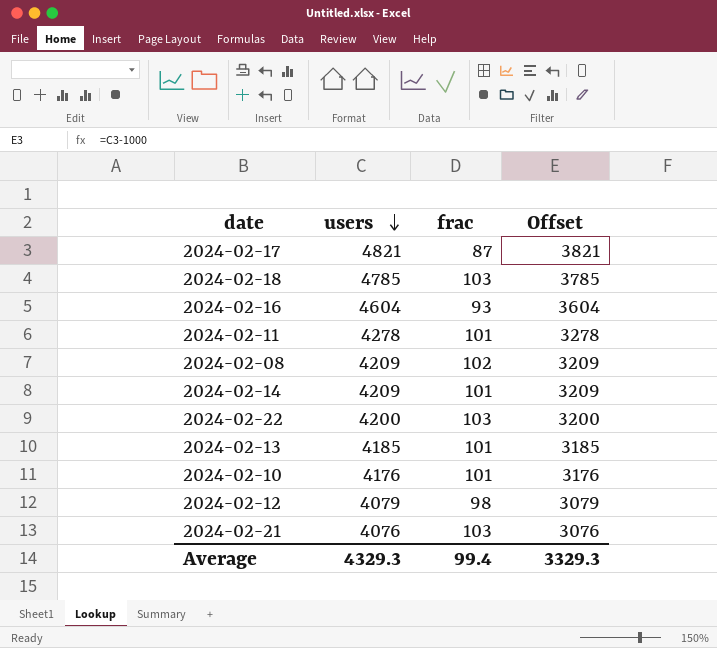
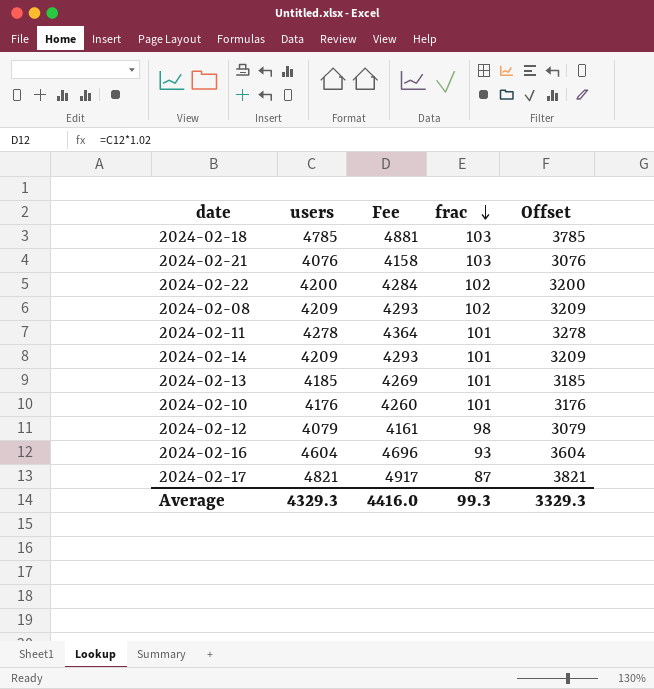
row order: users descending -> frac descending
column Fee | formula: none -> [users] * 1.02
2024-02-22 | frac: 103 -> 102
Average | frac: 99.4 -> 99.3

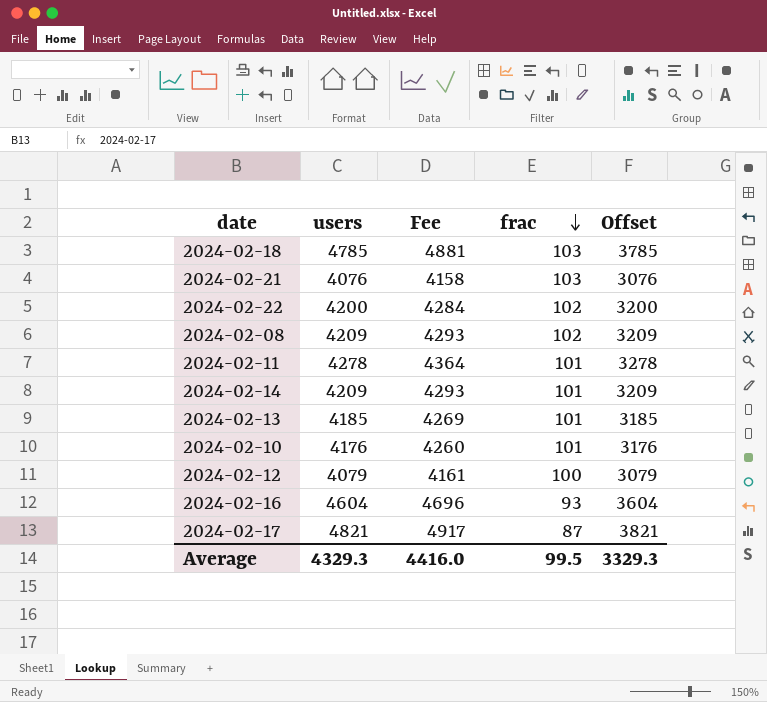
2024-02-12 | frac: 98 -> 100
Average | frac: 99.3 -> 99.5

